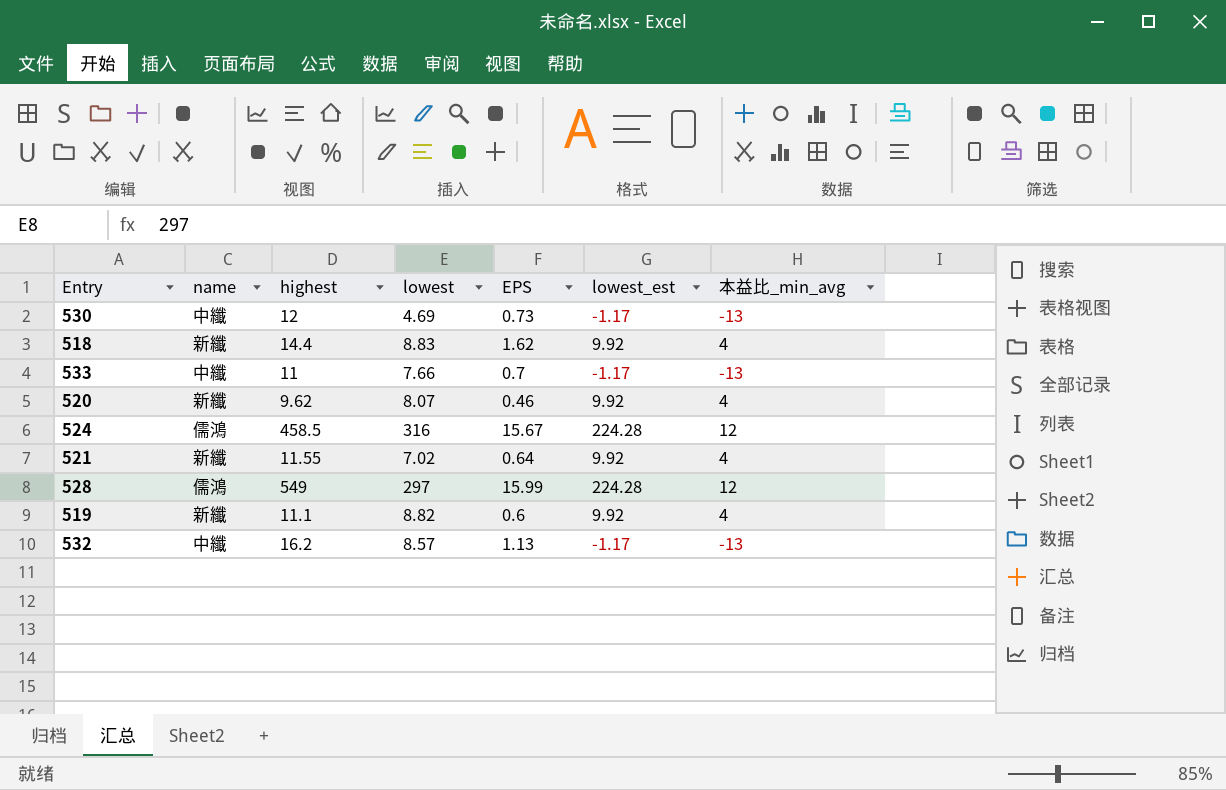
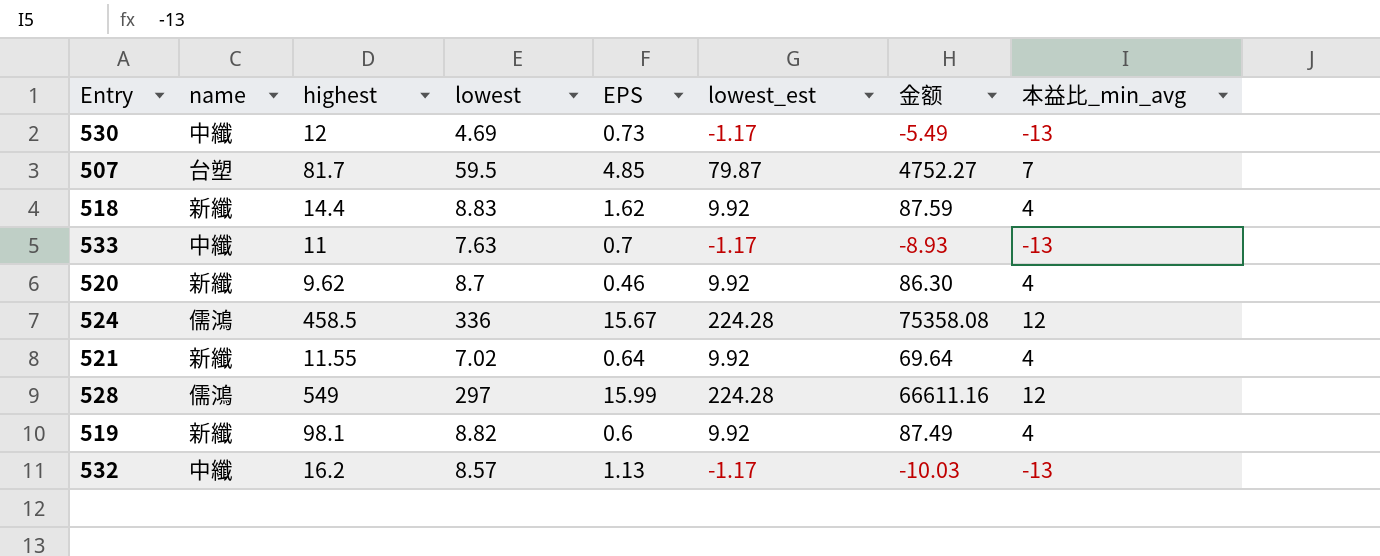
column 金额 | formula: none -> [lowest] * [lowest_est]
row 507: none -> 台塑 | 81.7 | 59.5 | 4.85 | 79.87 | 4752.27 | 7
533 | lowest: 7.66 -> 7.63
520 | lowest: 8.07 -> 8.7
524 | lowest: 316 -> 336
519 | highest: 11.1 -> 98.1

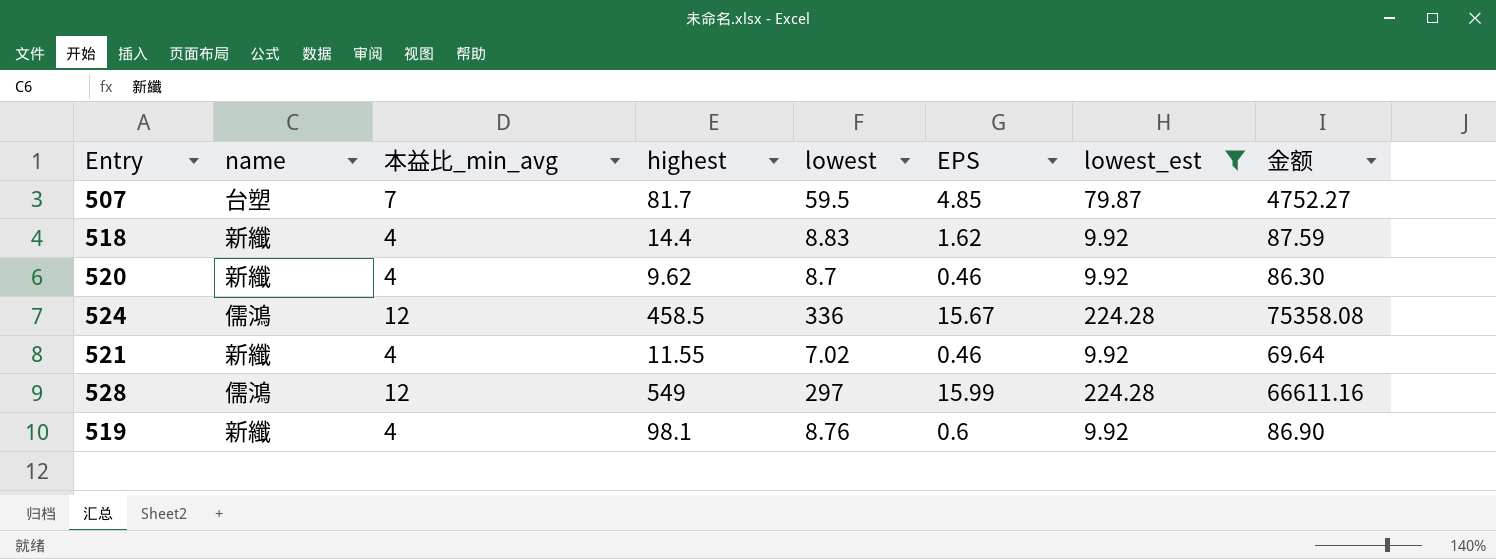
filter: none -> lowest_est != -1.17
column 本益比_min_avg | position: 8 -> 3
521 | EPS: 0.64 -> 0.46
519 | lowest: 8.82 -> 8.76
519 | 金额: 87.49 -> 86.90

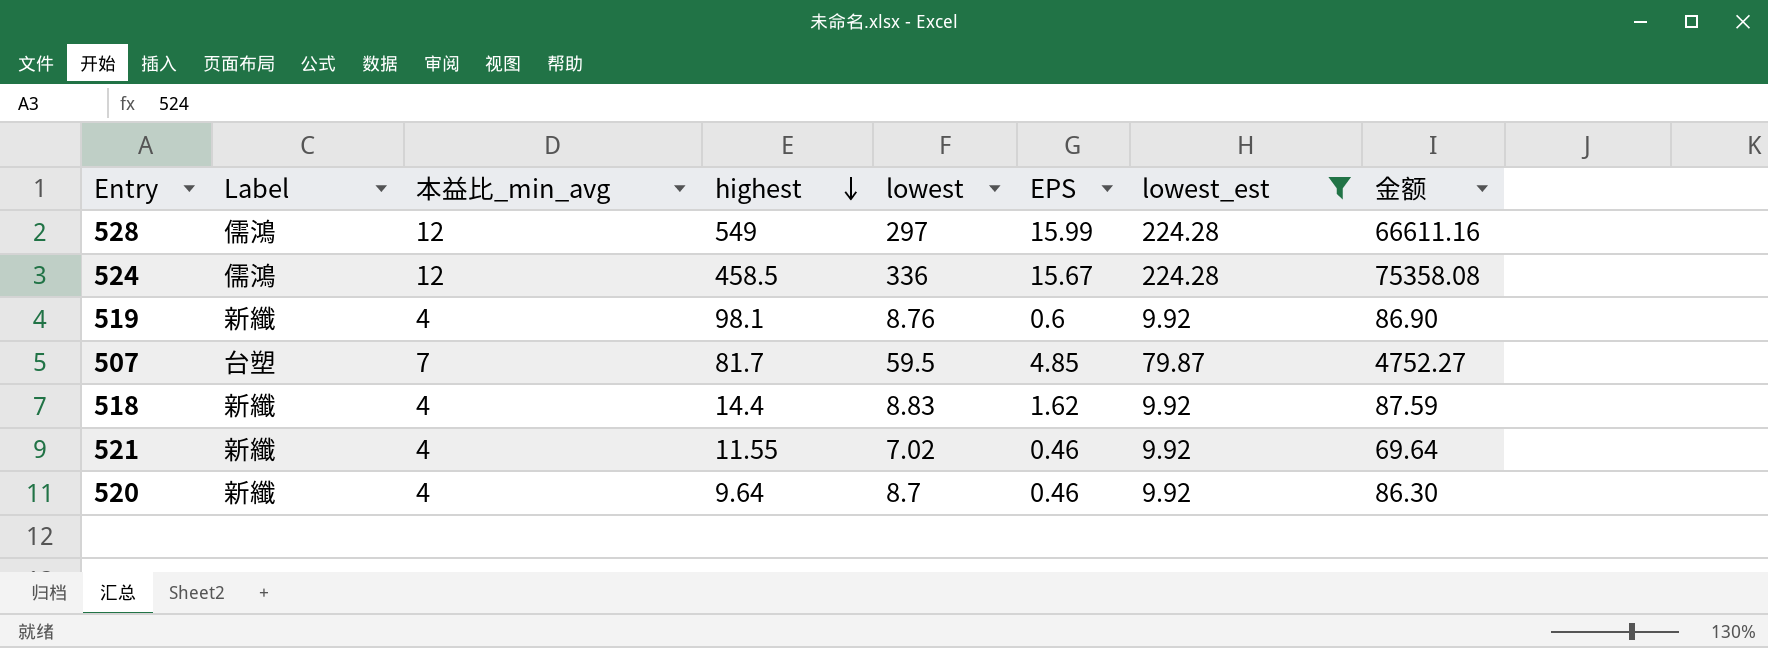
row order: none -> highest descending
column name: name -> Label
520 | highest: 9.62 -> 9.64

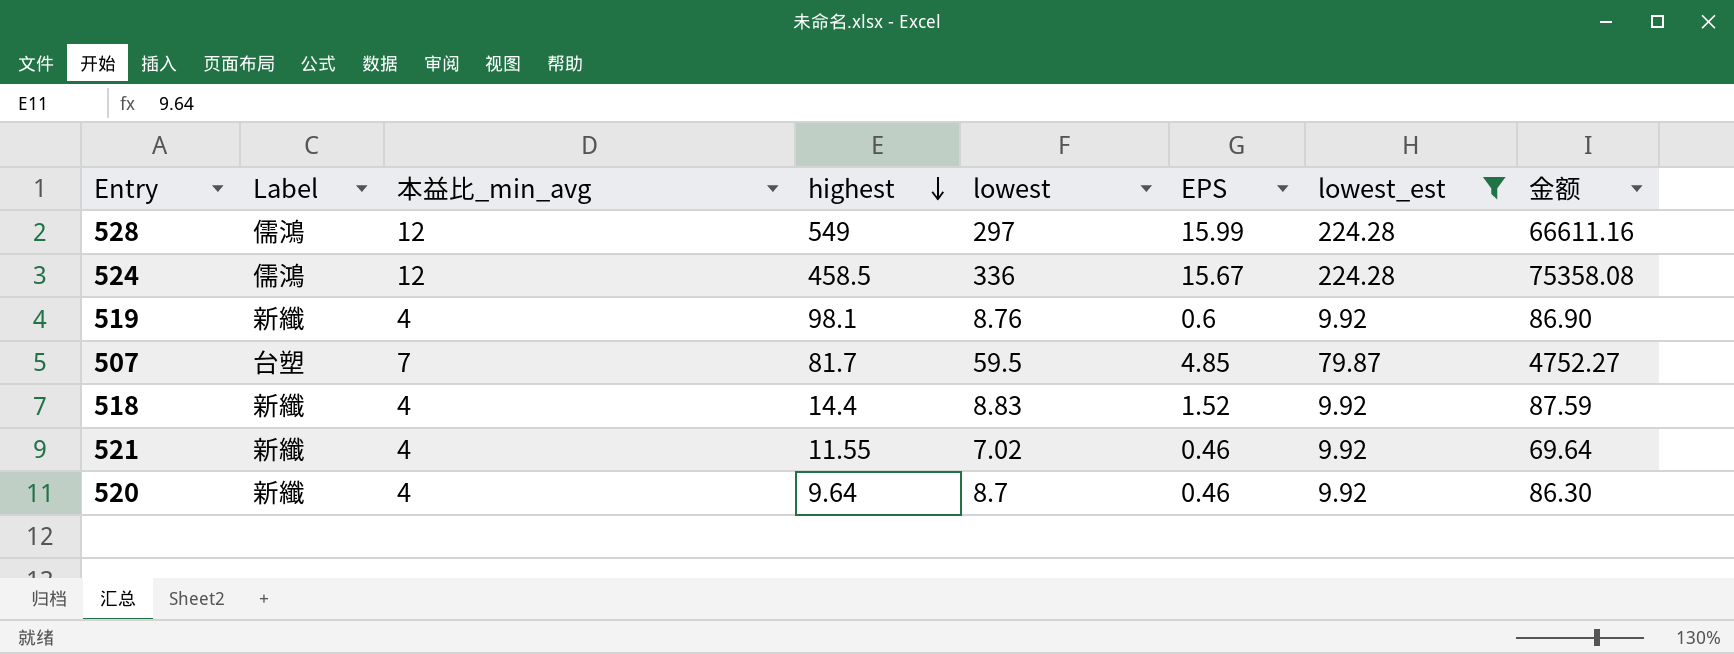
518 | EPS: 1.62 -> 1.52

